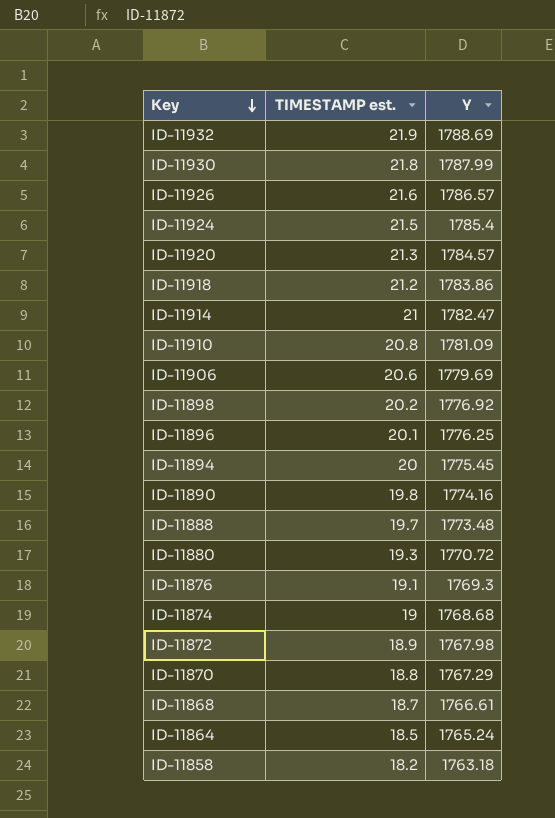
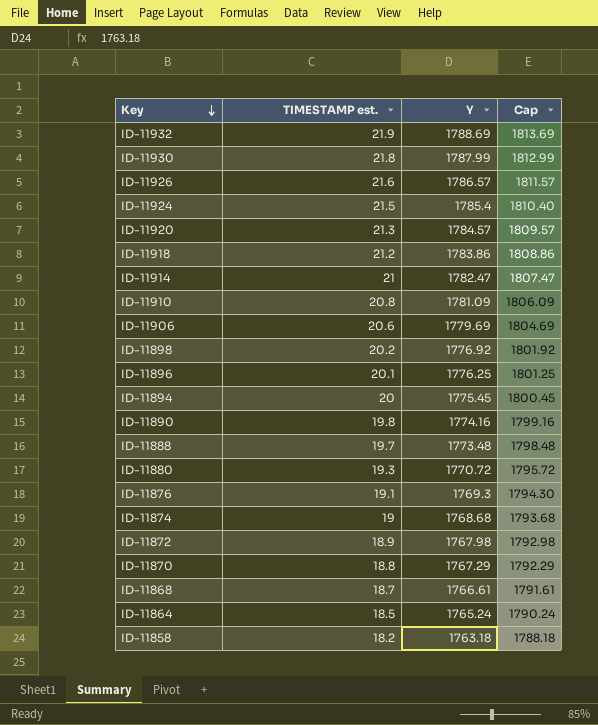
column Cap | formula: none -> [Y] + 25

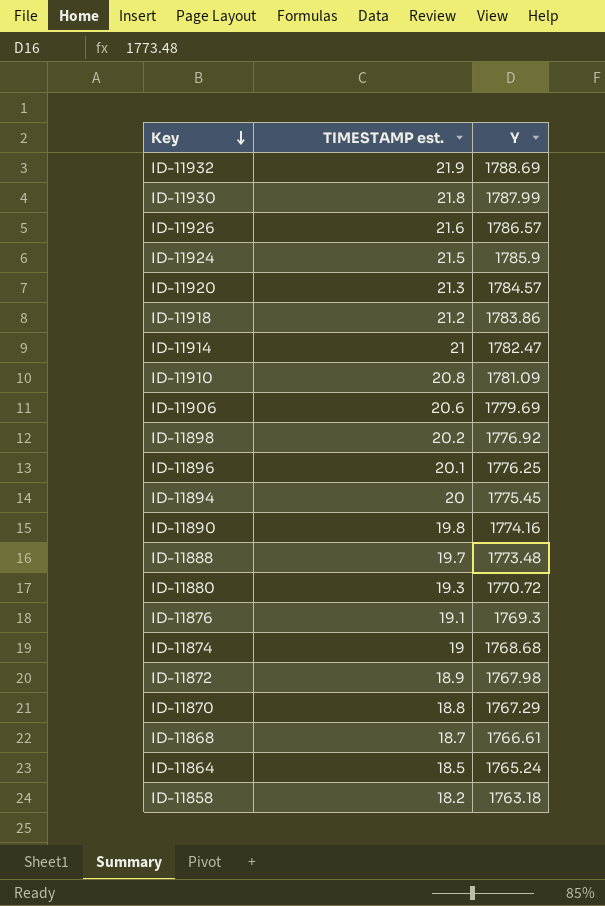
column Cap | formula: [Y] + 25 -> none
ID-11924 | Y: 1785.4 -> 1785.9

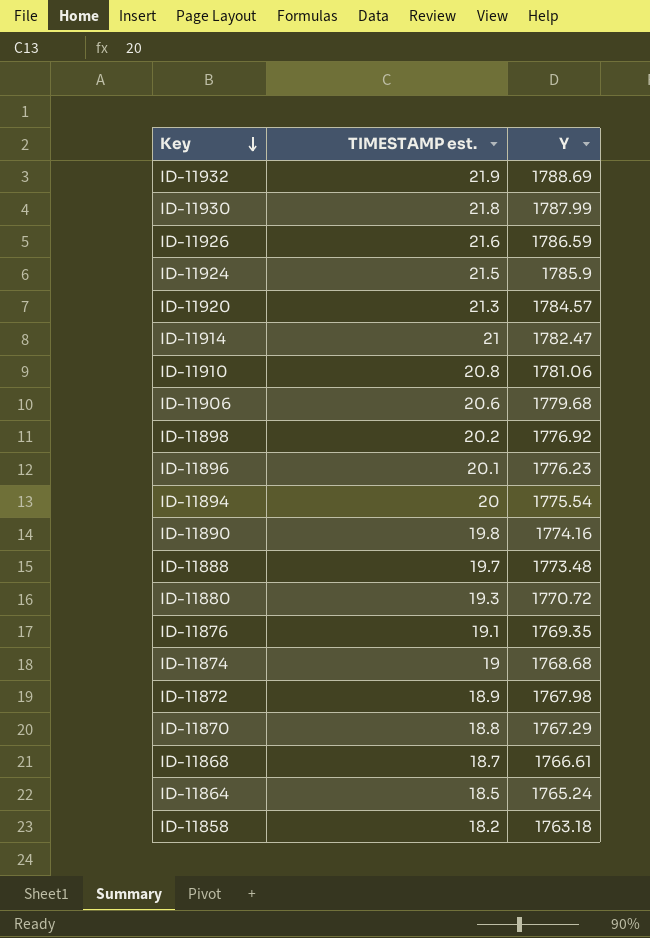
row ID-11918: 21.2 | 1783.86 -> none
ID-11926 | Y: 1786.57 -> 1786.59
ID-11910 | Y: 1781.09 -> 1781.06
ID-11906 | Y: 1779.69 -> 1779.68
ID-11896 | Y: 1776.25 -> 1776.23
ID-11894 | Y: 1775.45 -> 1775.54
ID-11876 | Y: 1769.3 -> 1769.35

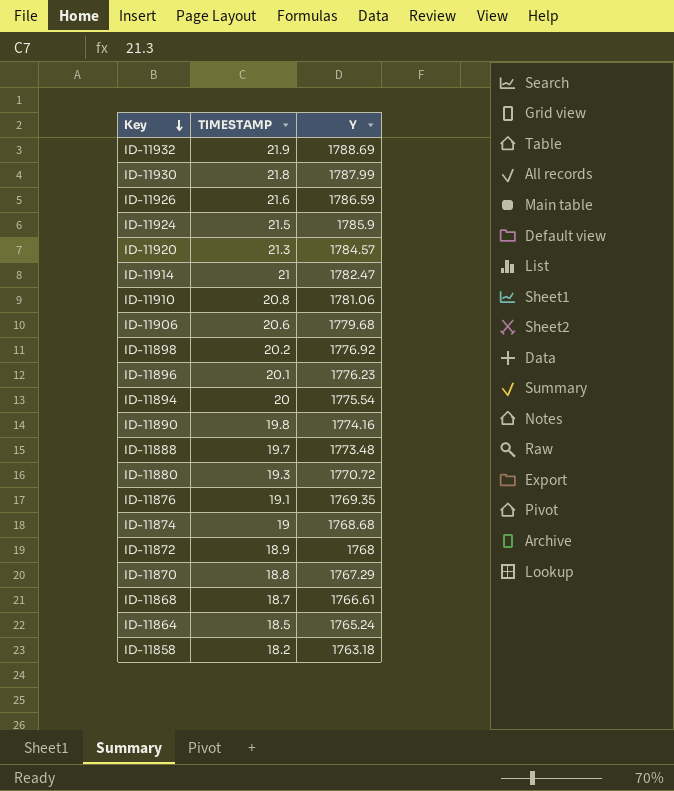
column name: TIMESTAMP est. -> TIMESTAMP
ID-11872 | Y: 1767.98 -> 1768

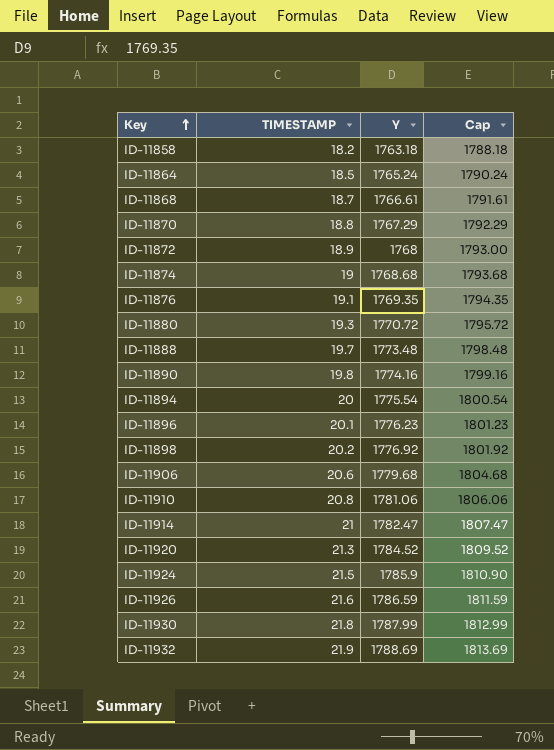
row order: Key descending -> Key ascending
column Cap | formula: none -> [Y] + 25
ID-11920 | Y: 1784.57 -> 1784.52

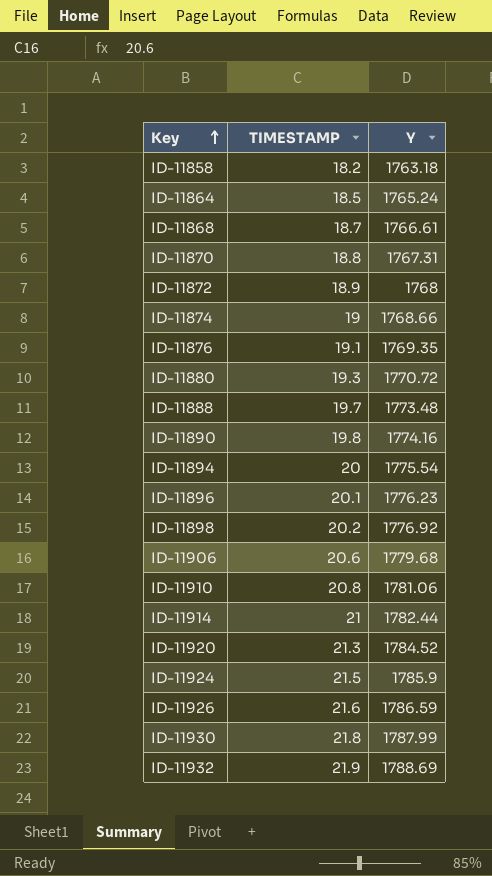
column Cap | formula: [Y] + 25 -> none
ID-11870 | Y: 1767.29 -> 1767.31
ID-11874 | Y: 1768.68 -> 1768.66
ID-11914 | Y: 1782.47 -> 1782.44

